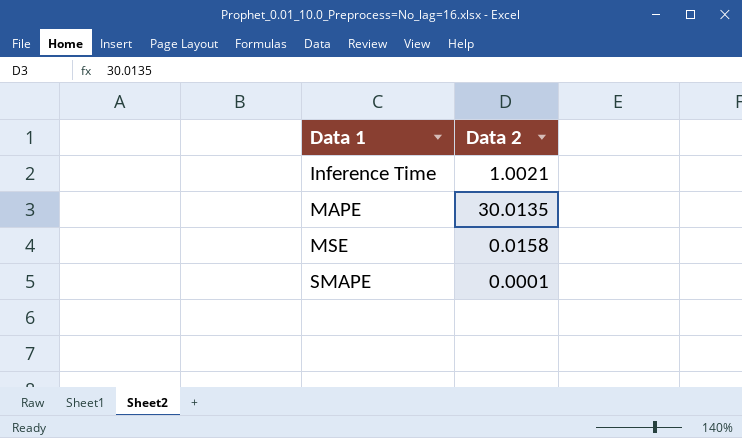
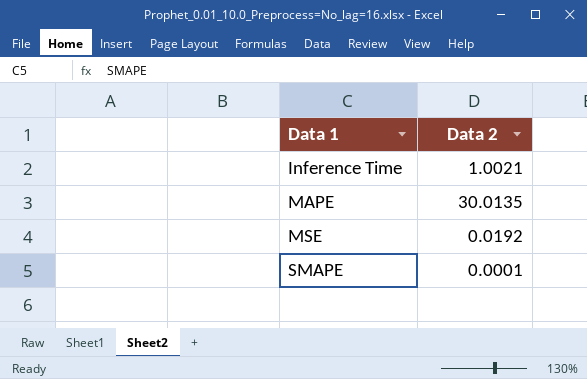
MSE | Data 2: 0.0158 -> 0.0192

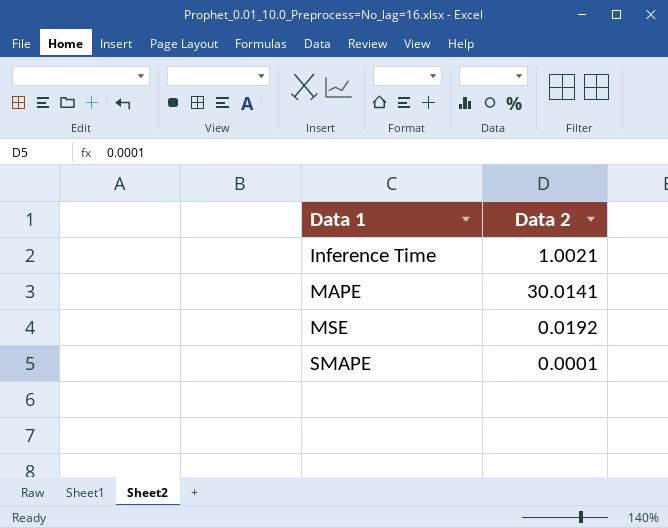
MAPE | Data 2: 30.0135 -> 30.0141

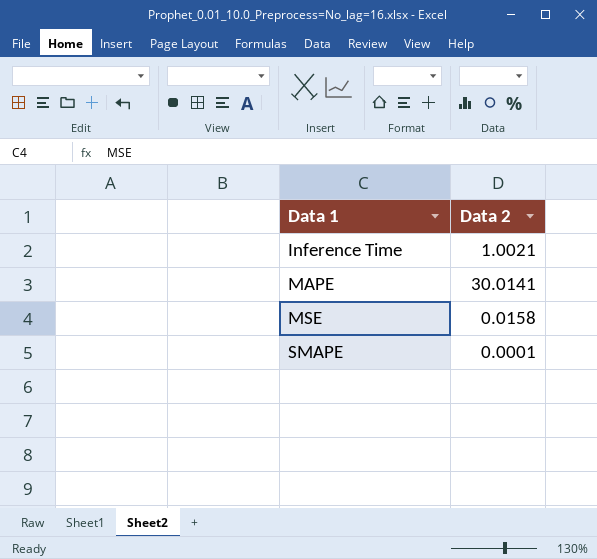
MSE | Data 2: 0.0192 -> 0.0158

